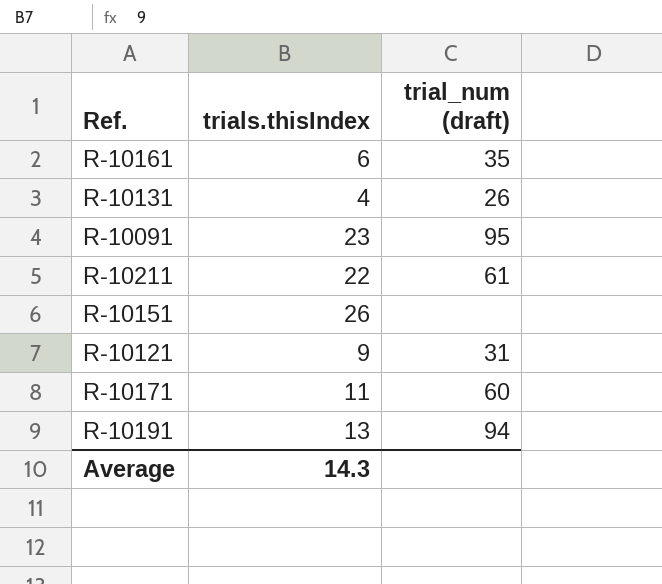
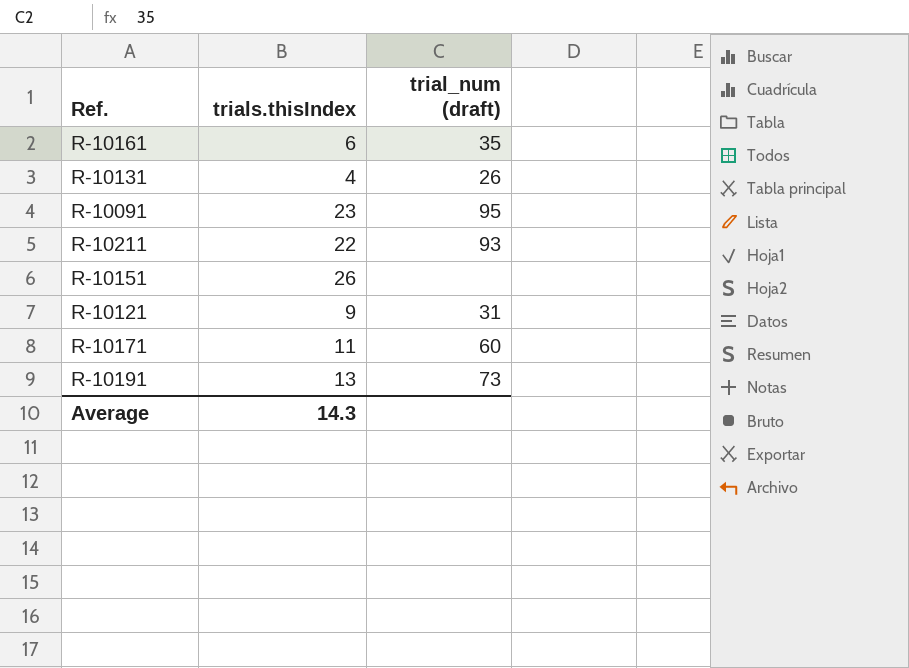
R-10211 | trial_num (draft): 61 -> 93
R-10191 | trial_num (draft): 94 -> 73

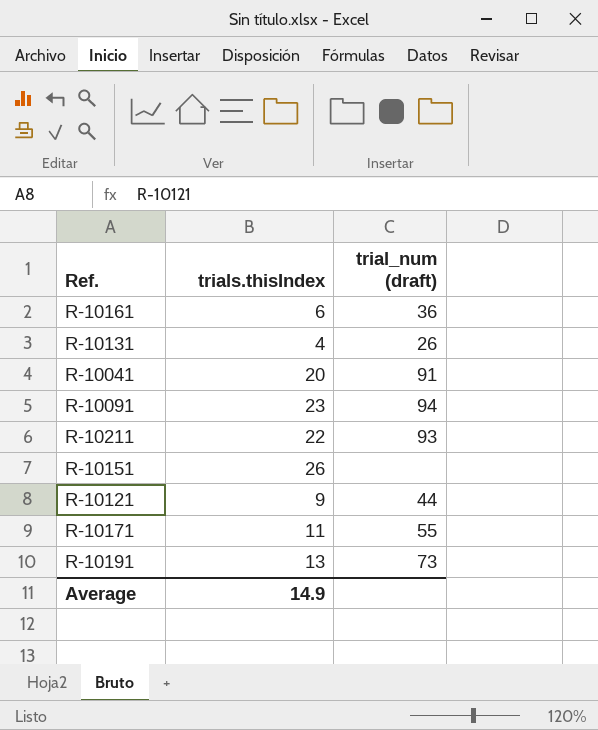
R-10161 | trial_num (draft): 35 -> 36
row R-10041: none -> 20 | 91
R-10091 | trial_num (draft): 95 -> 94
R-10121 | trial_num (draft): 31 -> 44
R-10171 | trial_num (draft): 60 -> 55
Average | trials.thisIndex: 14.3 -> 14.9

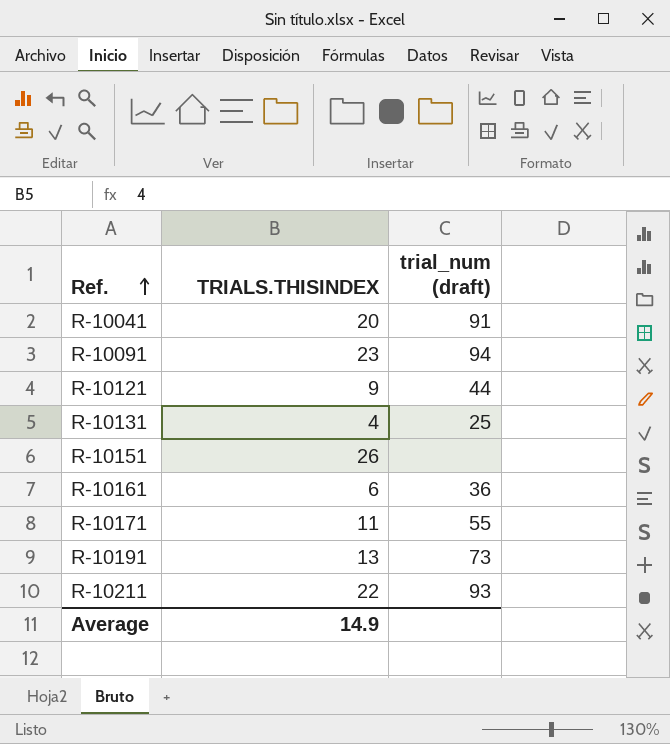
row order: none -> Ref. ascending
column name: trials.thisIndex -> TRIALS.THISINDEX
R-10131 | trial_num (draft): 26 -> 25

